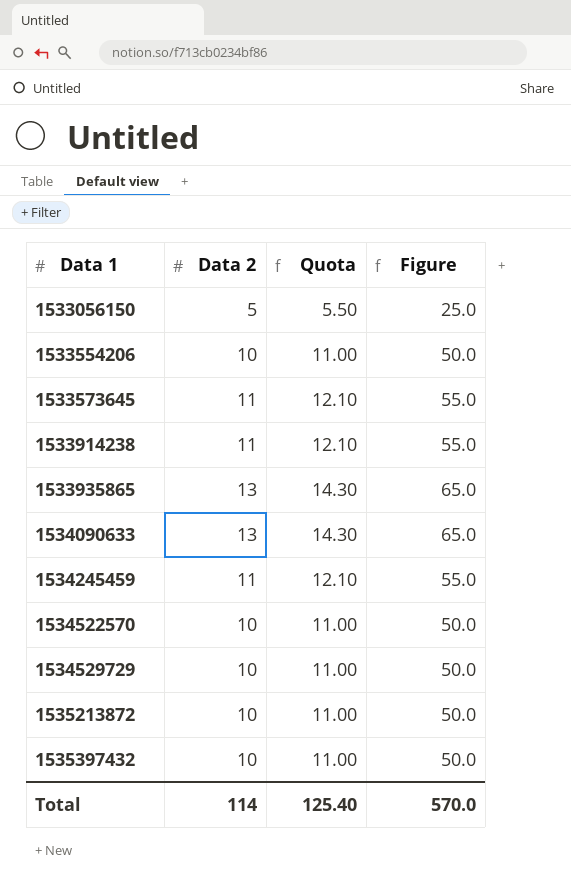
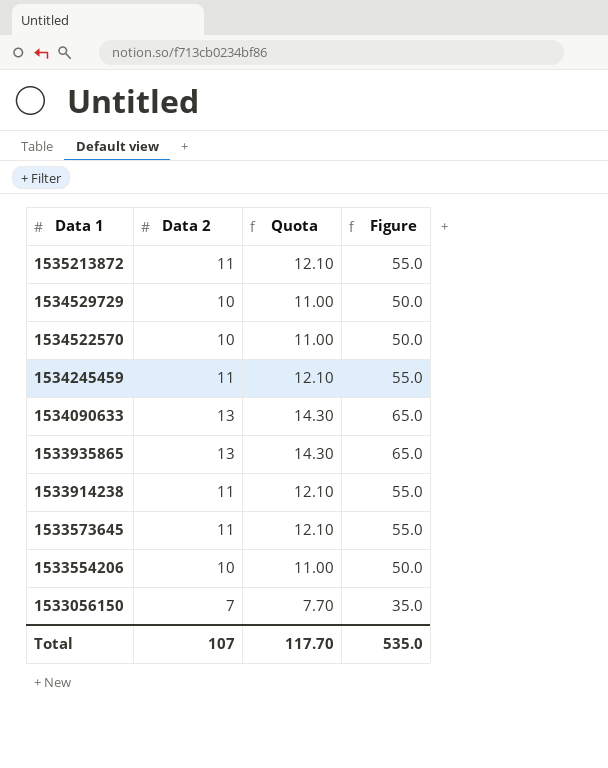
row order: Data 1 ascending -> Data 1 descending
row 1535397432: 10 | 11.00 | 50.0 -> none
1535213872 | Data 2: 10 -> 11
1535213872 | Quota: 11.00 -> 12.10
1535213872 | Figure: 50.0 -> 55.0
1533056150 | Data 2: 5 -> 7
1533056150 | Quota: 5.50 -> 7.70
1533056150 | Figure: 25.0 -> 35.0
Total | Data 2: 114 -> 107
Total | Quota: 125.40 -> 117.70
Total | Figure: 570.0 -> 535.0

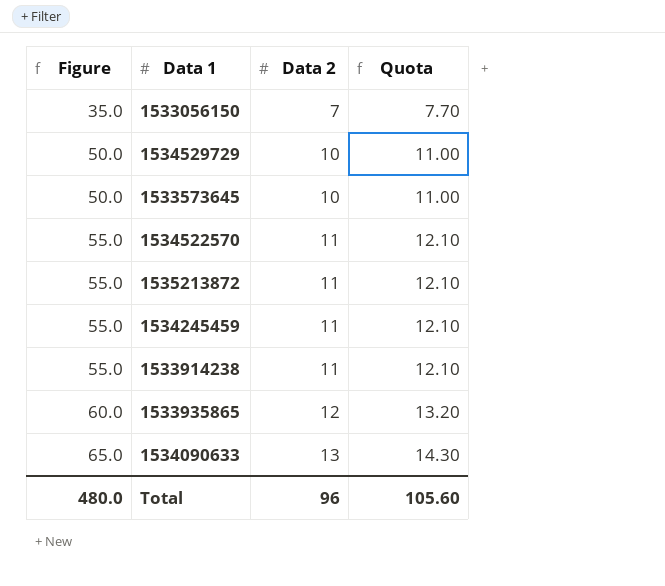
row order: Data 1 descending -> Figure ascending
column Figure | position: 4 -> 1
row 1533554206: 10 | 11.00 | 50.0 -> none
1533573645 | Figure: 55.0 -> 50.0
1533573645 | Data 2: 11 -> 10
1533573645 | Quota: 12.10 -> 11.00
1534522570 | Figure: 50.0 -> 55.0
1534522570 | Data 2: 10 -> 11
1534522570 | Quota: 11.00 -> 12.10
1533935865 | Figure: 65.0 -> 60.0
1533935865 | Data 2: 13 -> 12
1533935865 | Quota: 14.30 -> 13.20
Total | Figure: 535.0 -> 480.0
Total | Data 2: 107 -> 96
Total | Quota: 117.70 -> 105.60

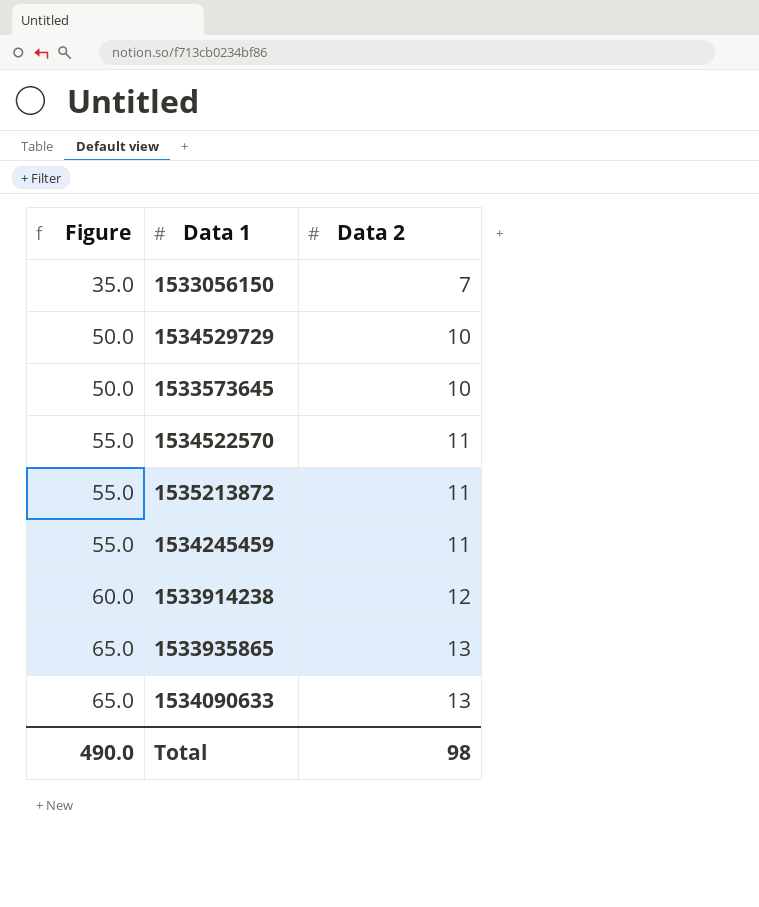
column Quota | formula: [Data 2] * 1.1 -> none
1533914238 | Figure: 55.0 -> 60.0
1533914238 | Data 2: 11 -> 12
1533935865 | Figure: 60.0 -> 65.0
1533935865 | Data 2: 12 -> 13
Total | Figure: 480.0 -> 490.0
Total | Data 2: 96 -> 98

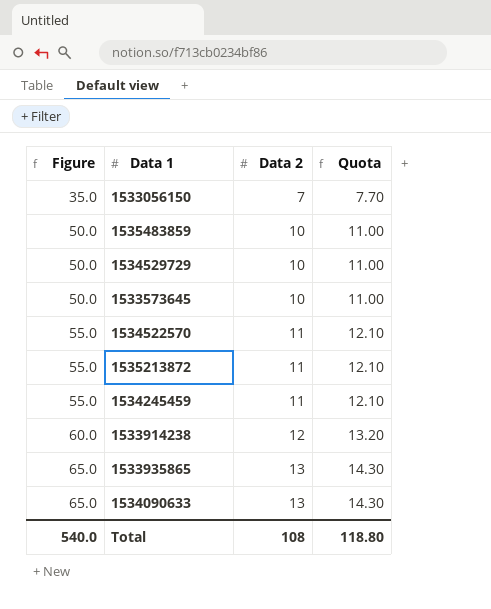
column Quota | formula: none -> [Data 2] * 1.1
row 1535483859: none -> 50.0 | 10 | 11.00
Total | Figure: 490.0 -> 540.0
Total | Data 2: 98 -> 108

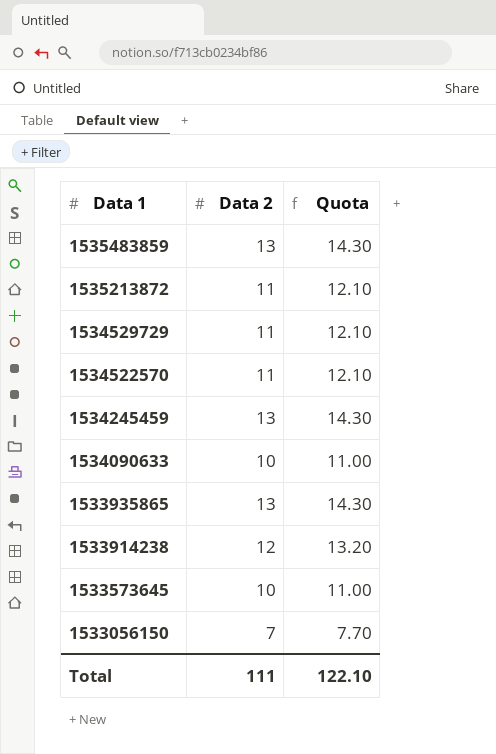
row order: Figure ascending -> Data 1 descending
column Figure | formula: [Data 2] * 5 -> none
1535483859 | Data 2: 10 -> 13
1535483859 | Quota: 11.00 -> 14.30
1534529729 | Data 2: 10 -> 11
1534529729 | Quota: 11.00 -> 12.10
1534245459 | Data 2: 11 -> 13
1534245459 | Quota: 12.10 -> 14.30
1534090633 | Data 2: 13 -> 10
1534090633 | Quota: 14.30 -> 11.00
Total | Data 2: 108 -> 111
Total | Quota: 118.80 -> 122.10

